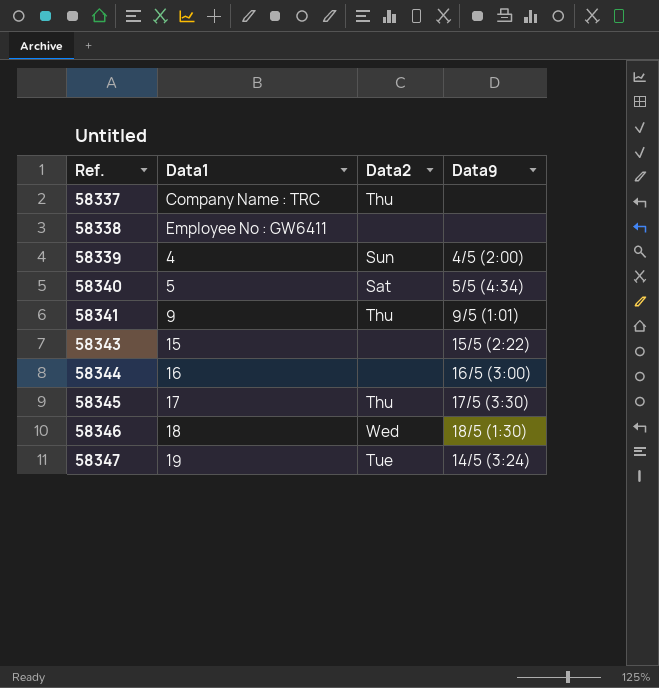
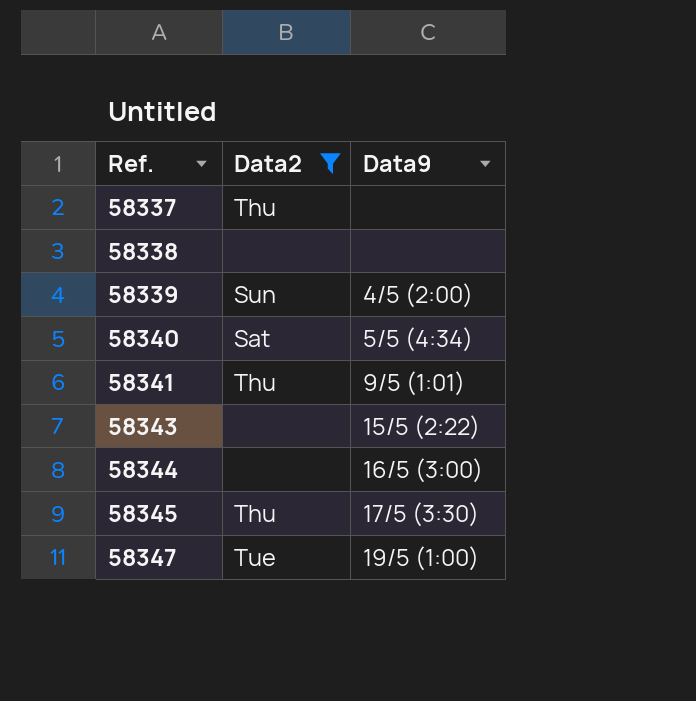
filter: none -> Data2 != Wed
column Data1 | position: 2 -> none
58347 | Data9: 14/5 (3:24) -> 19/5 (1:00)

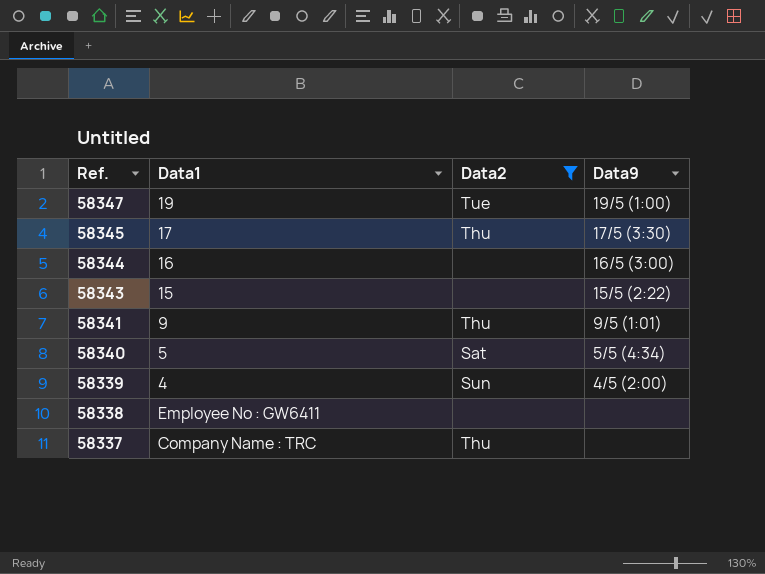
row order: Ref. ascending -> Ref. descending
column Data1 | position: none -> 2

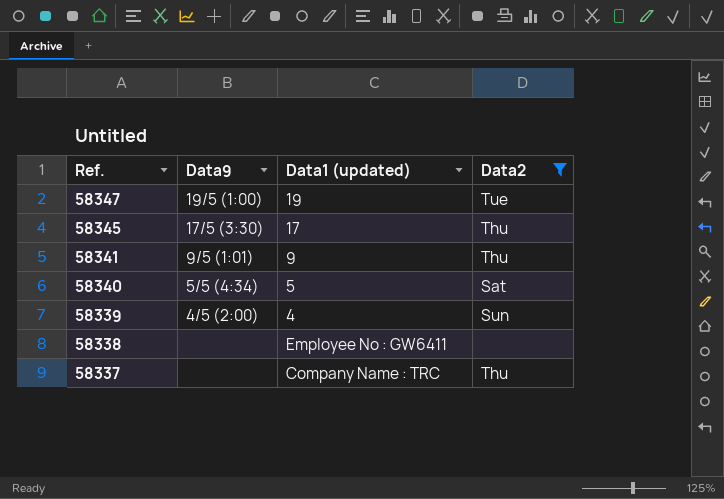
column Data9 | position: 4 -> 2
column name: Data1 -> Data1 (updated)
row 58344: 16 | none | 16/5 (3:00) -> none
row 58343: 15 | none | 15/5 (2:22) -> none

